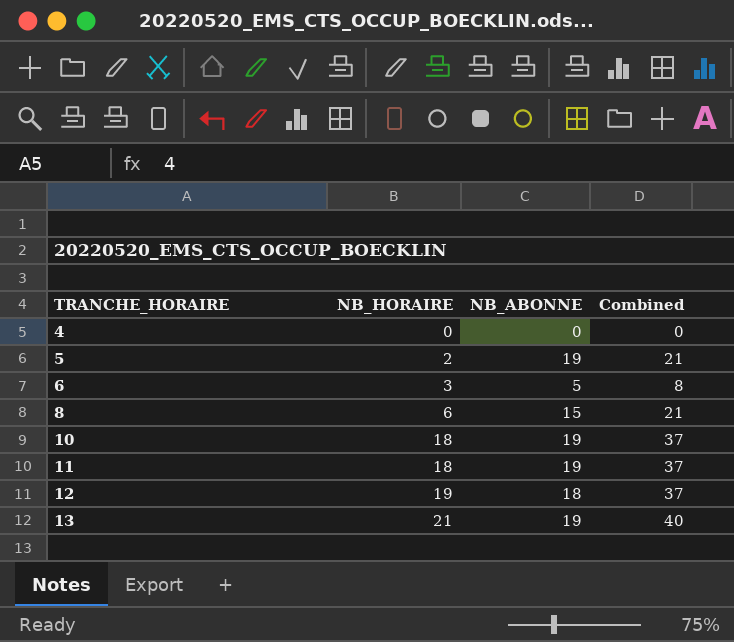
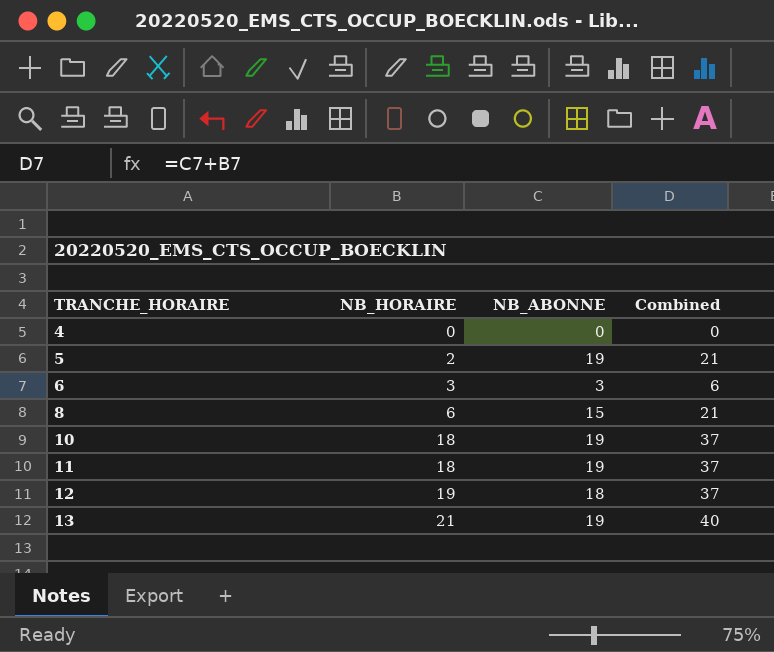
6 | NB_ABONNE: 5 -> 3
6 | Combined: 8 -> 6

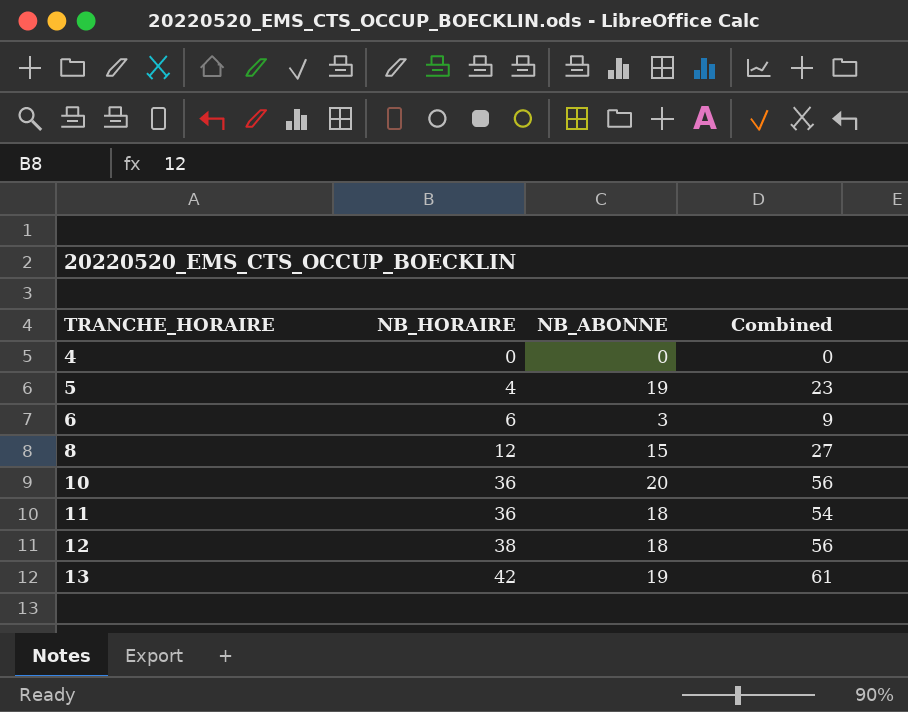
5 | NB_HORAIRE: 2 -> 4
5 | Combined: 21 -> 23
6 | NB_HORAIRE: 3 -> 6
6 | Combined: 6 -> 9
8 | NB_HORAIRE: 6 -> 12
8 | Combined: 21 -> 27
10 | NB_HORAIRE: 18 -> 36
10 | NB_ABONNE: 19 -> 20
10 | Combined: 37 -> 56
11 | NB_HORAIRE: 18 -> 36
11 | NB_ABONNE: 19 -> 18
11 | Combined: 37 -> 54
12 | NB_HORAIRE: 19 -> 38
12 | Combined: 37 -> 56
13 | NB_HORAIRE: 21 -> 42
13 | Combined: 40 -> 61

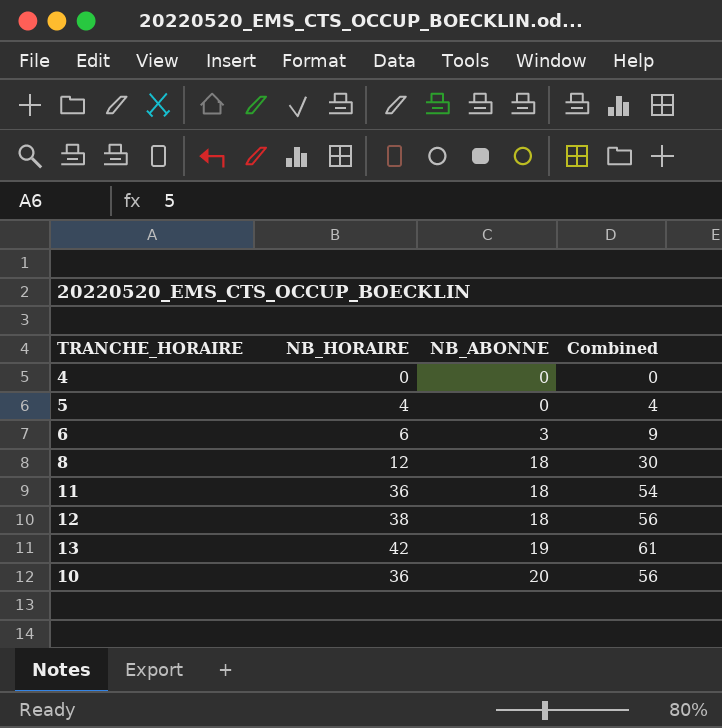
row order: TRANCHE_HORAIRE ascending -> NB_ABONNE ascending
5 | NB_ABONNE: 19 -> 0
5 | Combined: 23 -> 4
8 | NB_ABONNE: 15 -> 18
8 | Combined: 27 -> 30

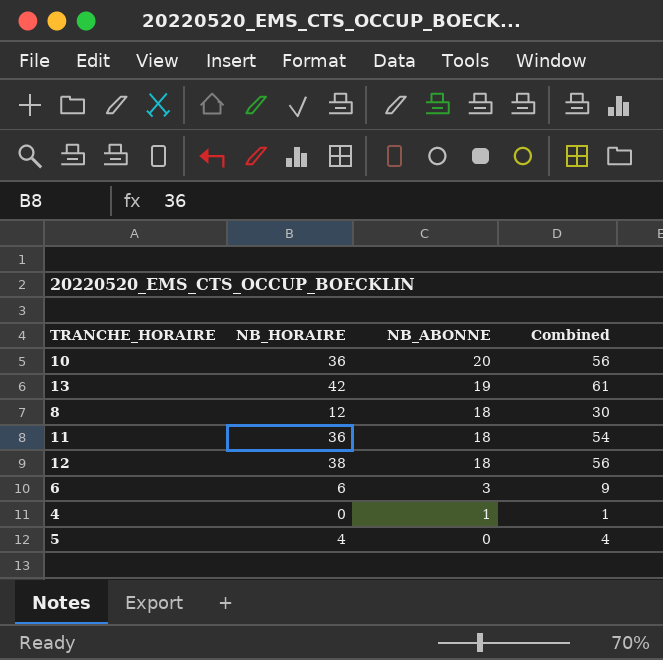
row order: NB_ABONNE ascending -> NB_ABONNE descending
4 | NB_ABONNE: 0 -> 1
4 | Combined: 0 -> 1

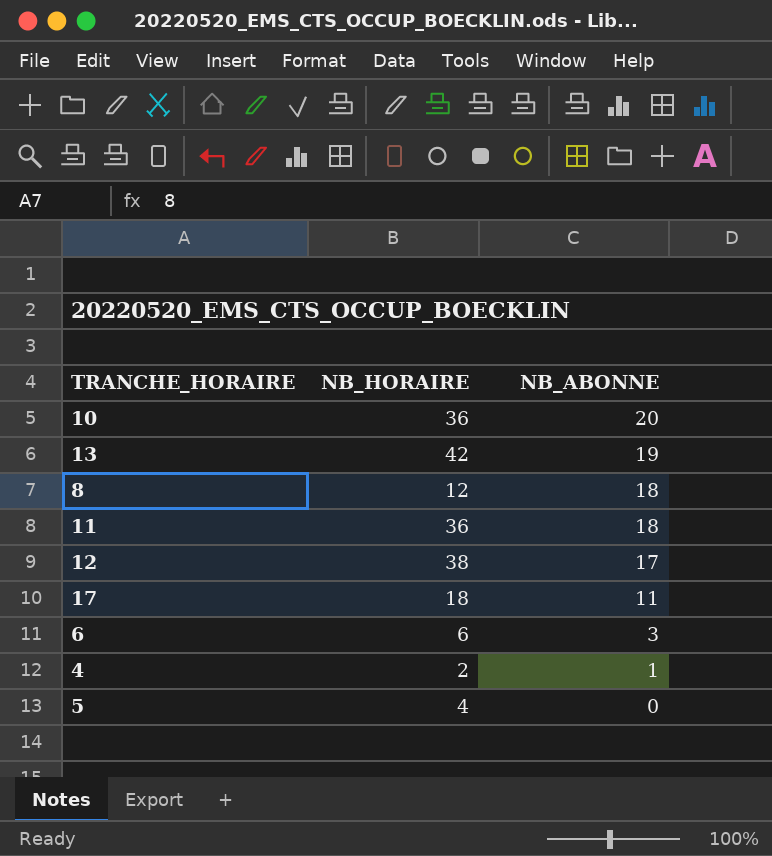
column Combined | formula: [NB_HORAIRE] + [NB_ABONNE] -> none
12 | NB_ABONNE: 18 -> 17
row 17: none -> 18 | 11
4 | NB_HORAIRE: 0 -> 2

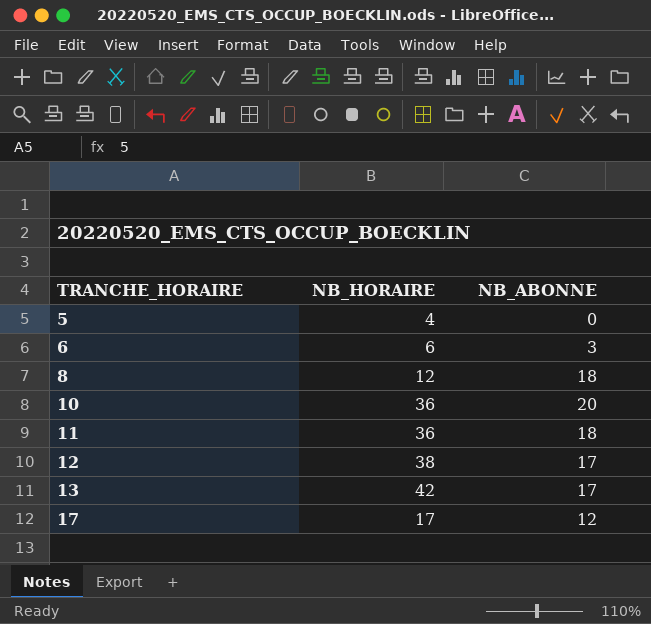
row order: NB_ABONNE descending -> TRANCHE_HORAIRE ascending
row 4: 2 | 1 -> none
13 | NB_ABONNE: 19 -> 17
17 | NB_HORAIRE: 18 -> 17
17 | NB_ABONNE: 11 -> 12

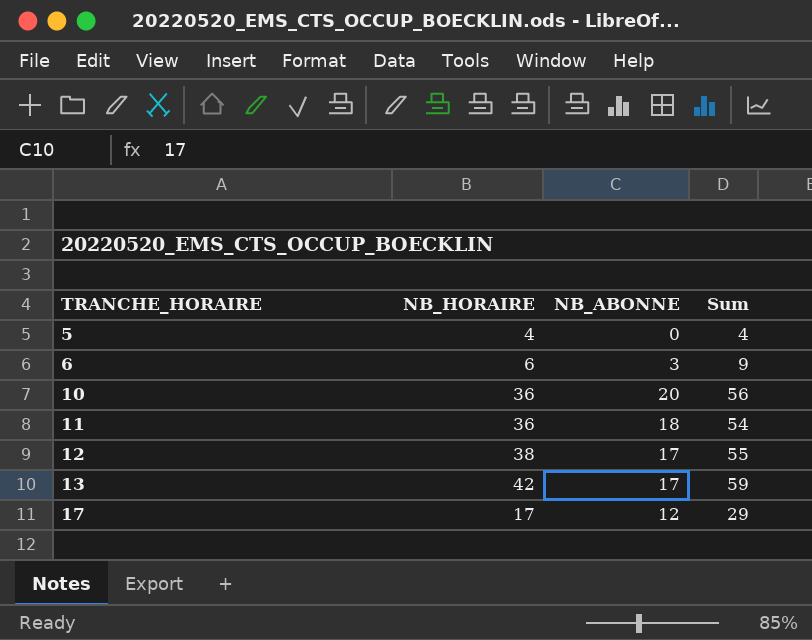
column Sum | formula: none -> [NB_HORAIRE] + [NB_ABONNE]
row 8: 12 | 18 -> none

